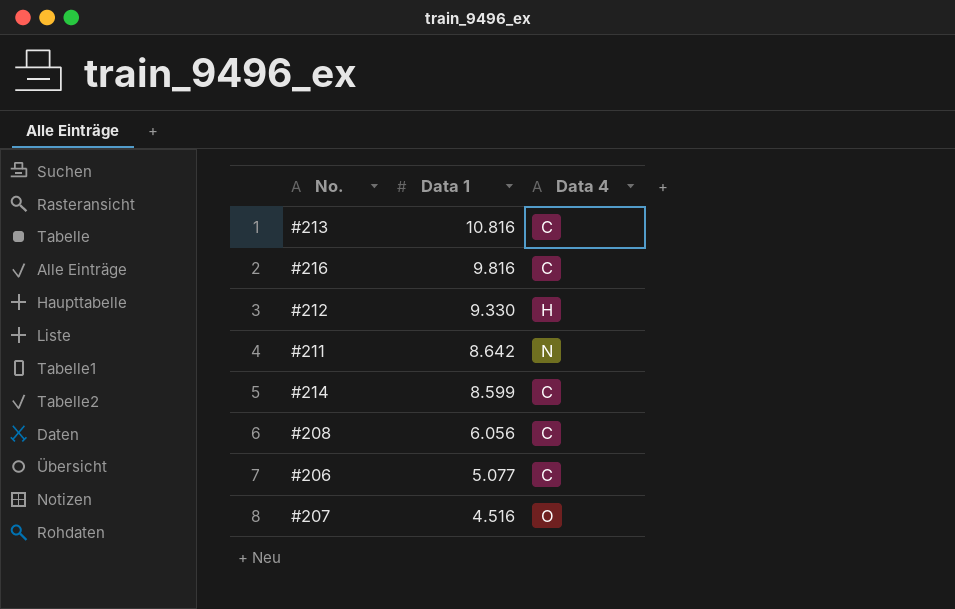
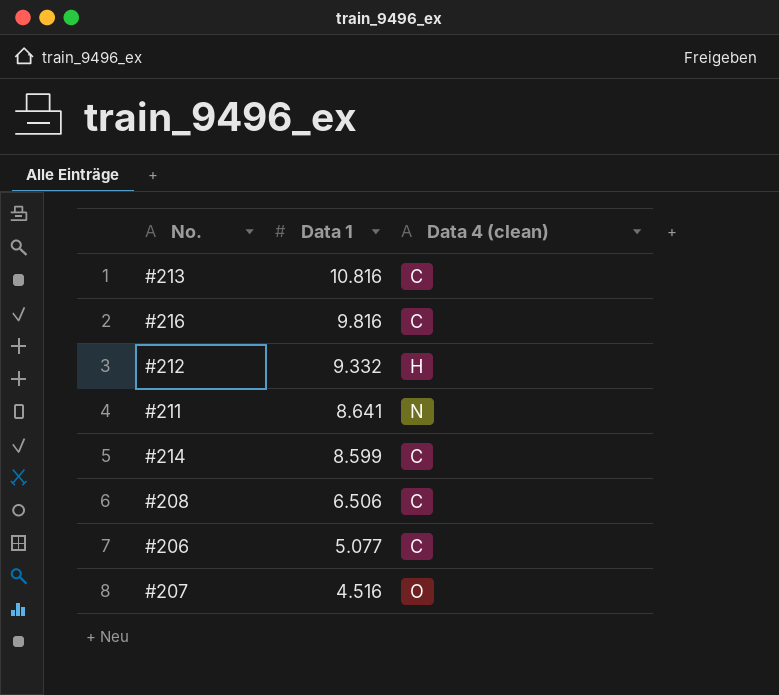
column name: Data 4 -> Data 4 (clean)
#212 | Data 1: 9.330 -> 9.332
#211 | Data 1: 8.642 -> 8.641
#208 | Data 1: 6.056 -> 6.506

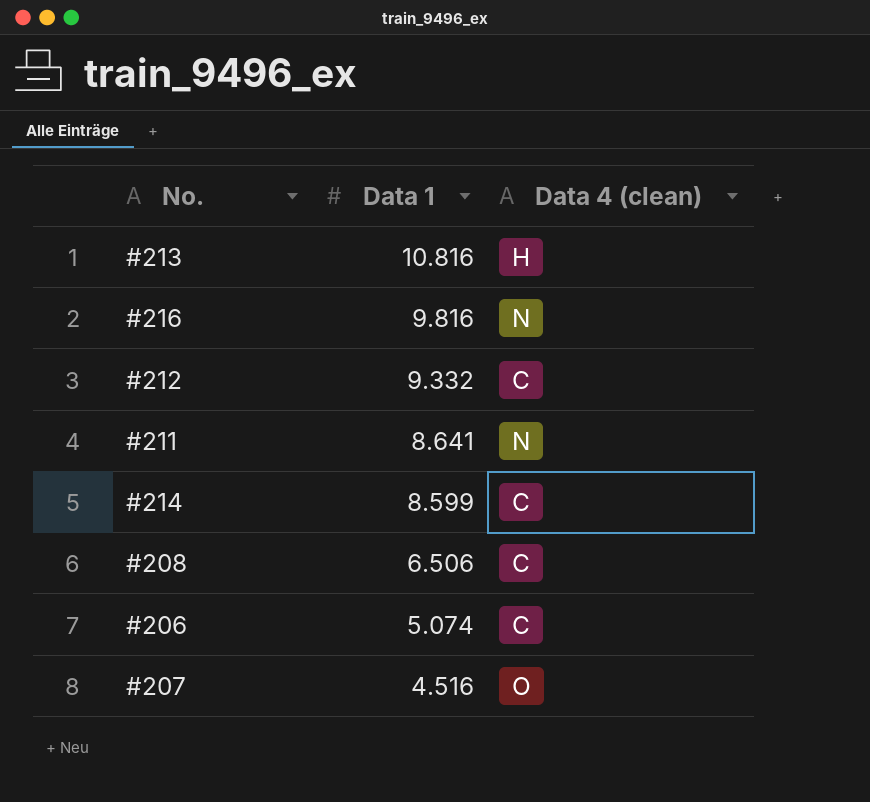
#213 | Data 4 (clean): C -> H
#216 | Data 4 (clean): C -> N
#212 | Data 4 (clean): H -> C
#206 | Data 1: 5.077 -> 5.074

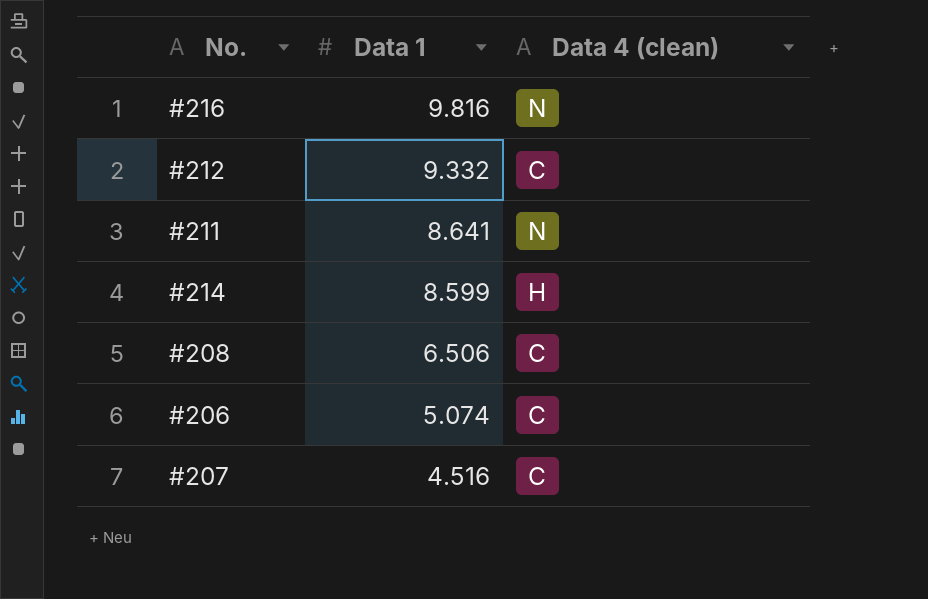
row #213: 10.816 | H -> none
#214 | Data 4 (clean): C -> H
#207 | Data 4 (clean): O -> C

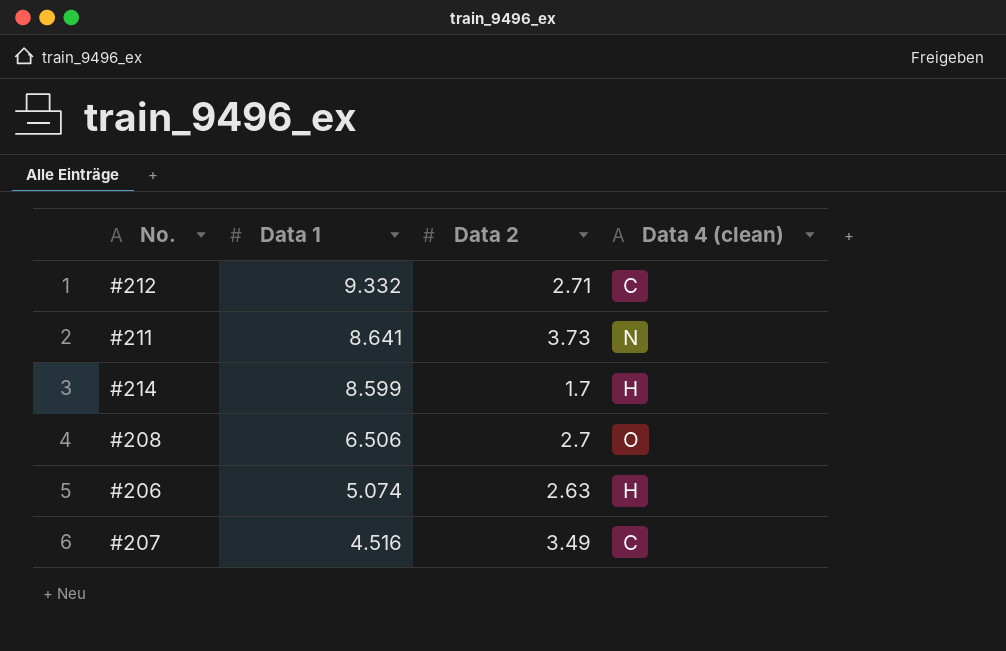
column Data 2 | position: none -> 3
row #216: 9.816 | N -> none
#208 | Data 4 (clean): C -> O
#206 | Data 4 (clean): C -> H

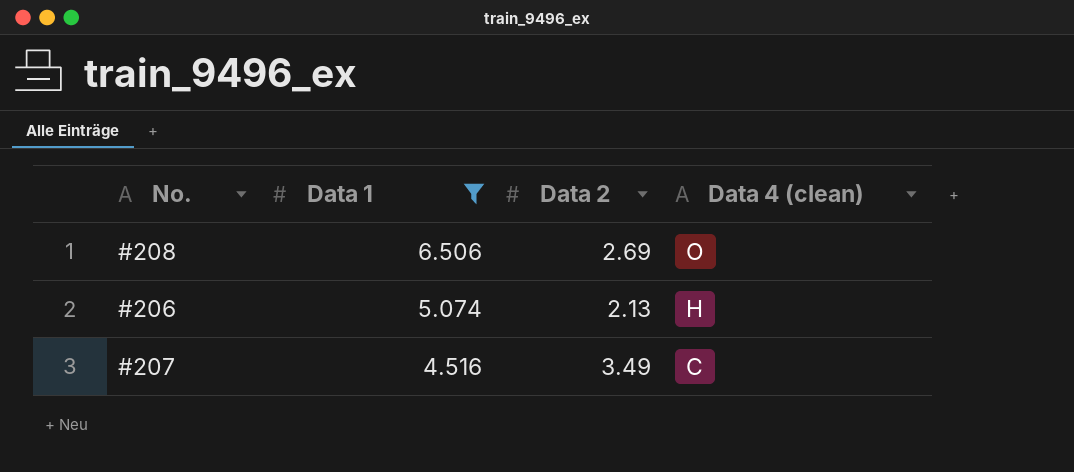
filter: none -> Data 1 <= 6.506
#208 | Data 2: 2.7 -> 2.69
#206 | Data 2: 2.63 -> 2.13

